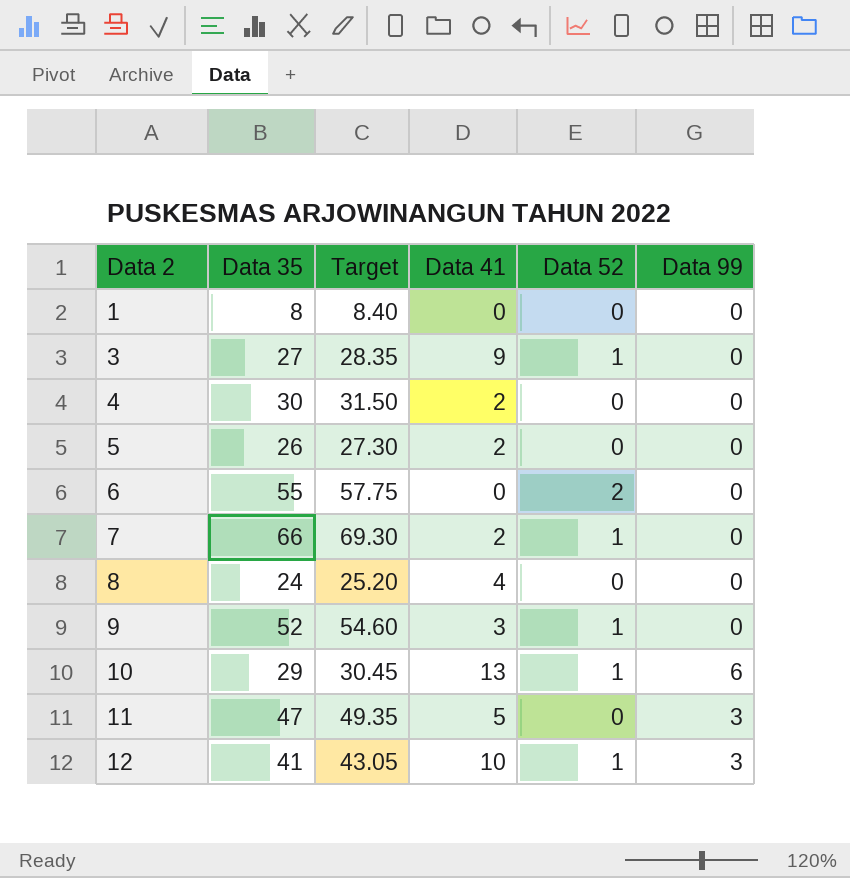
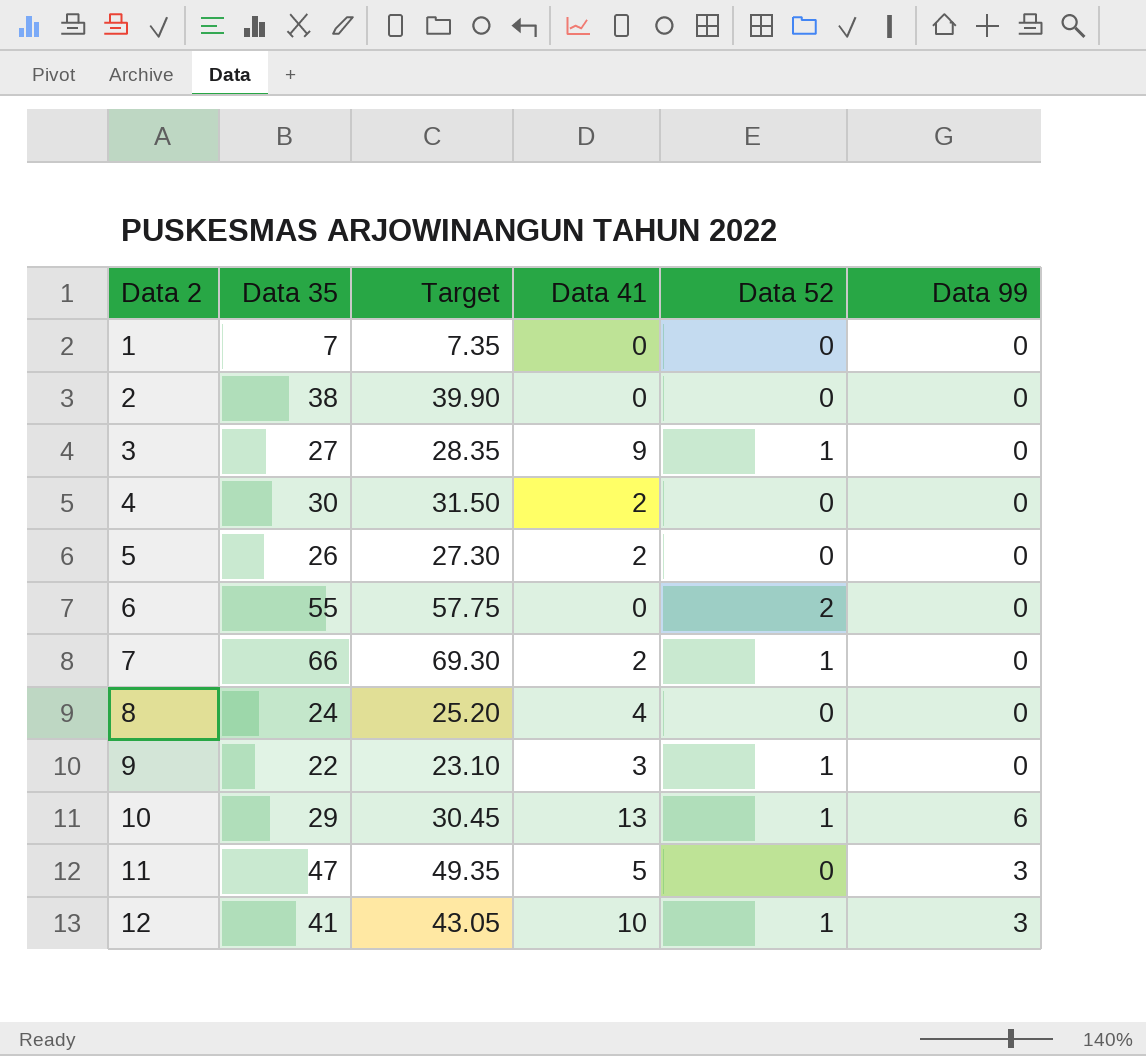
1 | Data 35: 8 -> 7
1 | Target: 8.40 -> 7.35
row 2: none -> 38 | 39.90 | 0 | 0 | 0
9 | Data 35: 52 -> 22
9 | Target: 54.60 -> 23.10

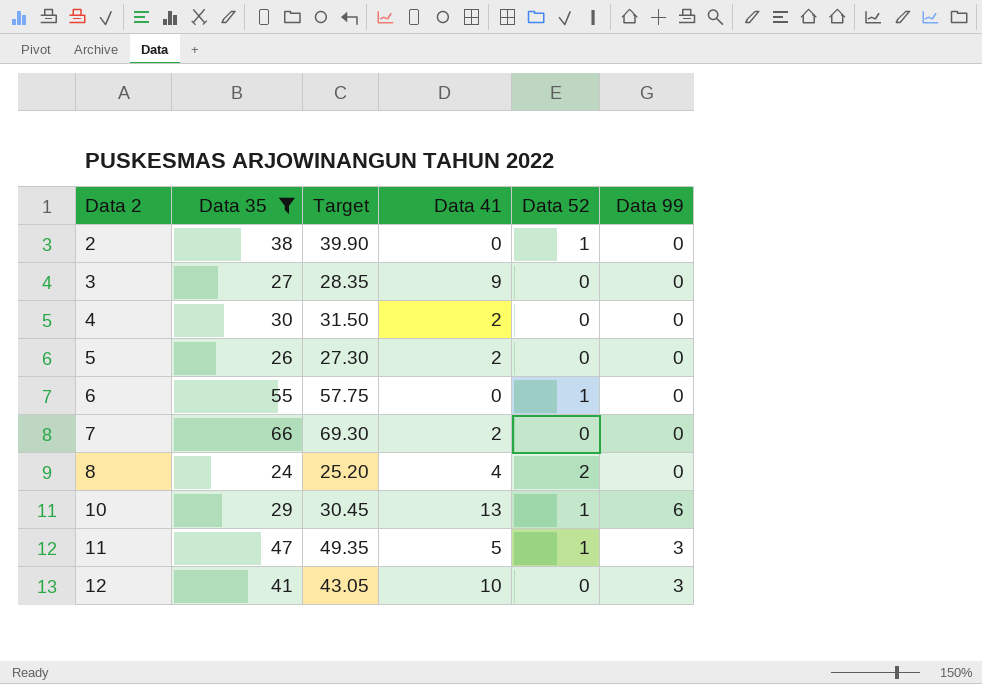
filter: none -> Data 35 >= 24
2 | Data 52: 0 -> 1
3 | Data 52: 1 -> 0
6 | Data 52: 2 -> 1
7 | Data 52: 1 -> 0
8 | Data 52: 0 -> 2
11 | Data 52: 0 -> 1
12 | Data 52: 1 -> 0

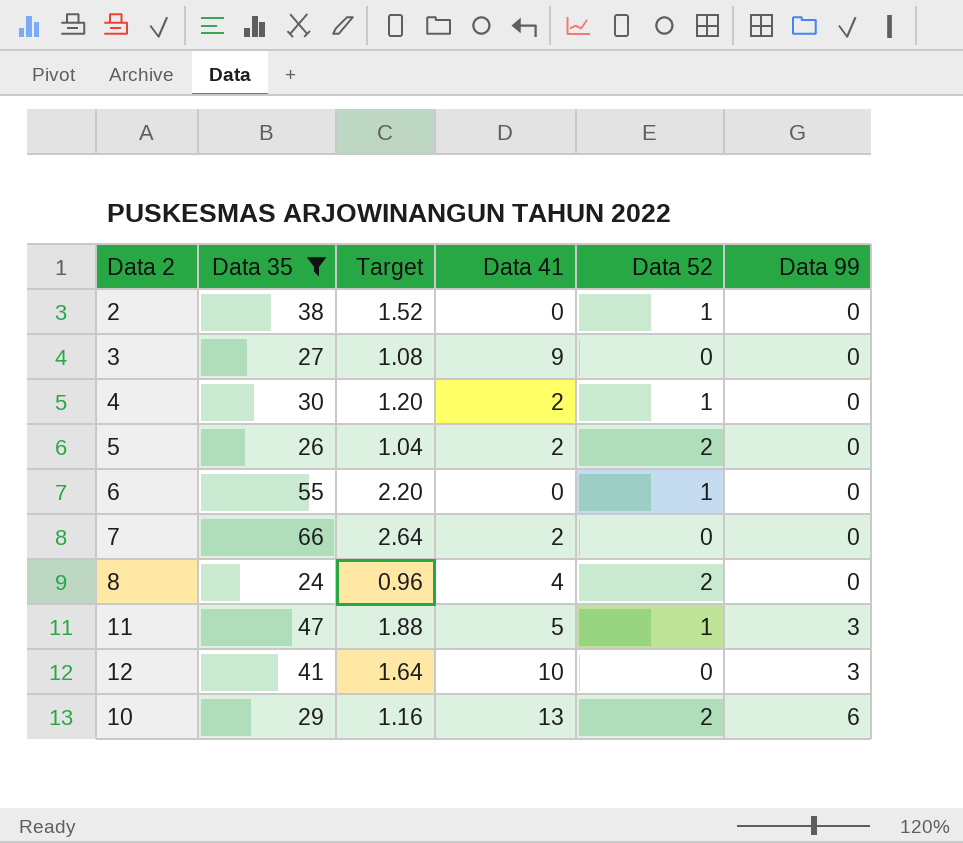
row order: Data 2 ascending -> Data 99 ascending
column Target | formula: [Data 35] * 1.05 -> [Data 35] * 0.04
4 | Data 52: 0 -> 1
5 | Data 52: 0 -> 2
10 | Data 52: 1 -> 2

